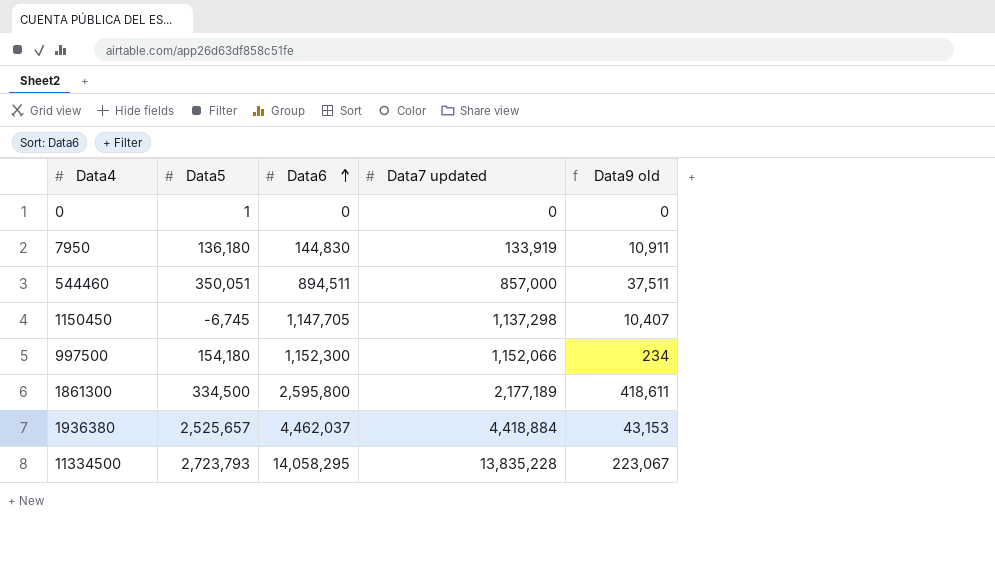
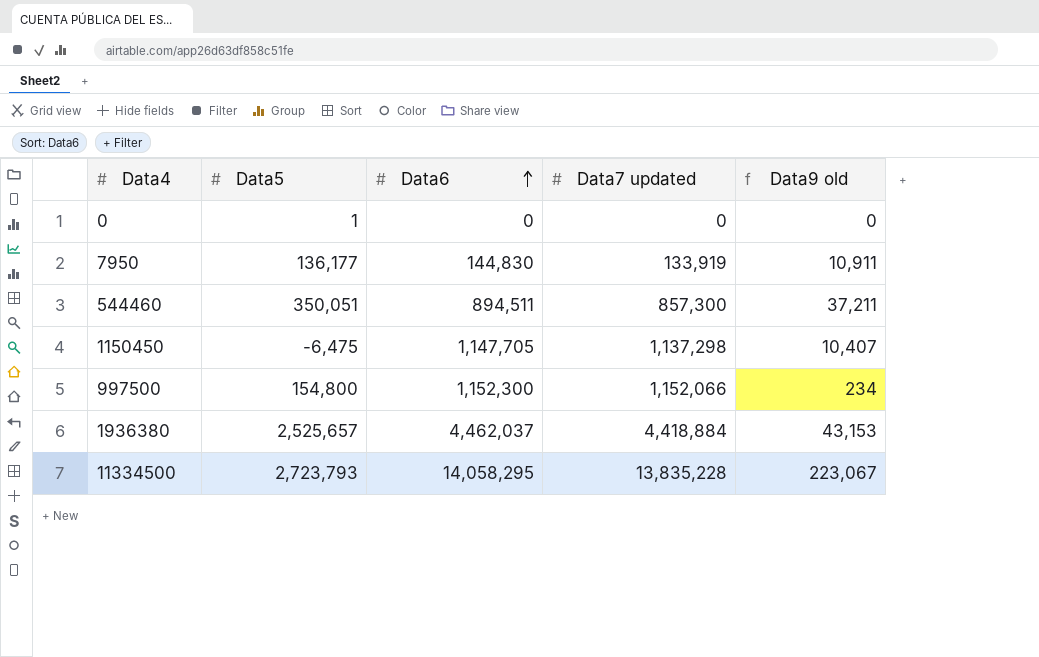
row 1861300: 334,500 | 2,595,800 | 2,177,189 | 418,611 -> none
7950 | Data5: 136,180 -> 136,177
544460 | Data7 updated: 857,000 -> 857,300
544460 | Data9 old: 37,511 -> 37,211
1150450 | Data5: -6,745 -> -6,475
997500 | Data5: 154,180 -> 154,800

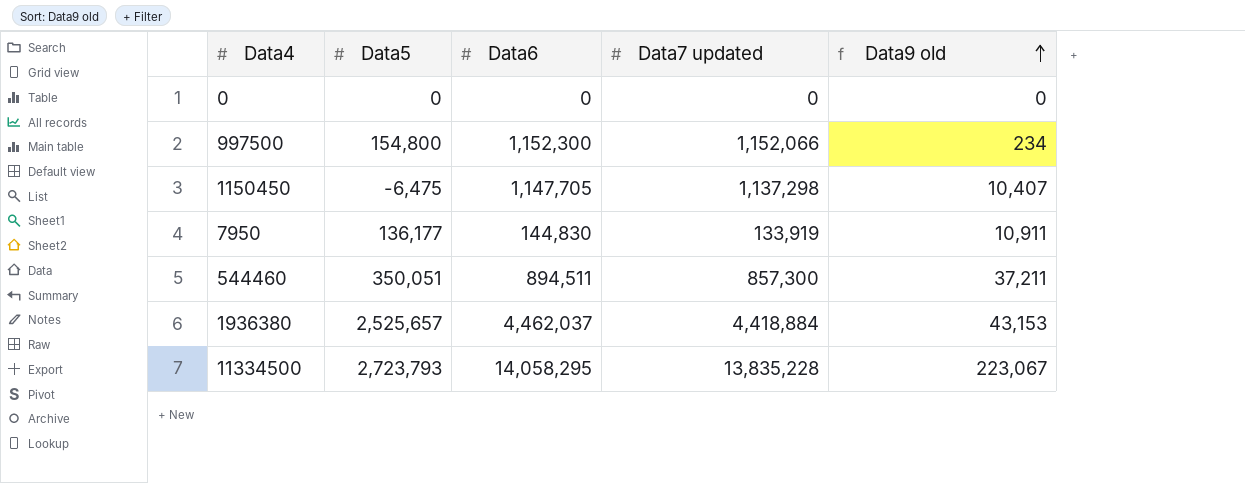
row order: Data6 ascending -> Data9 old ascending
0 | Data5: 1 -> 0

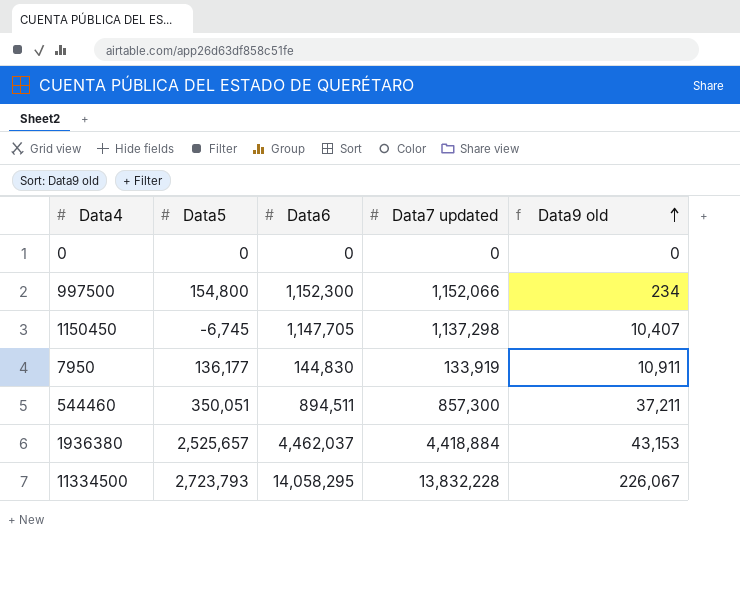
1150450 | Data5: -6,475 -> -6,745
11334500 | Data7 updated: 13,835,228 -> 13,832,228
11334500 | Data9 old: 223,067 -> 226,067

